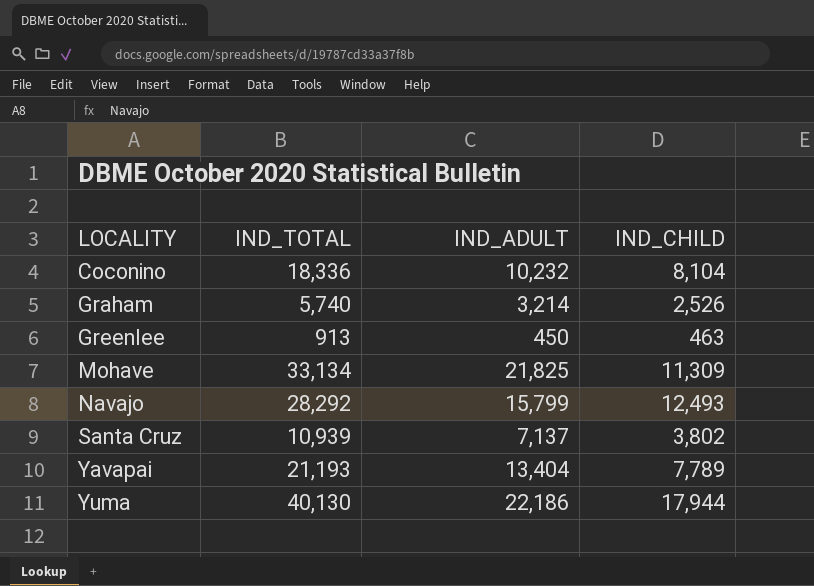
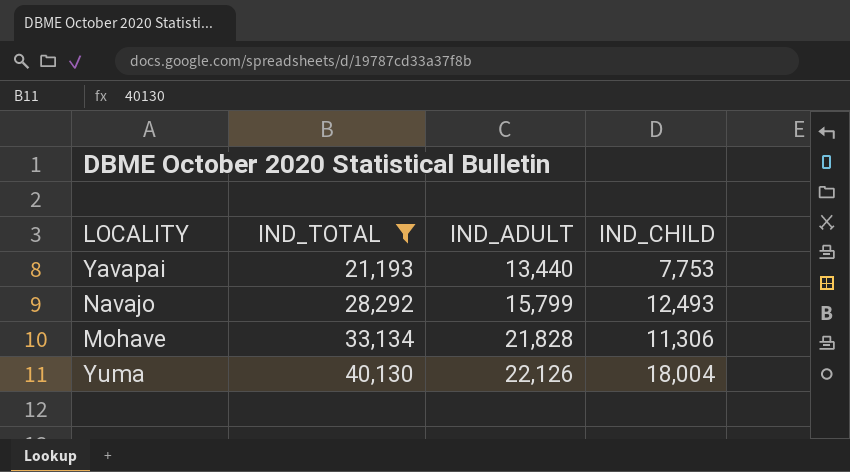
filter: none -> IND_TOTAL >= 21,193
row order: LOCALITY ascending -> IND_TOTAL ascending
Yavapai | IND_ADULT: 13,404 -> 13,440
Yavapai | IND_CHILD: 7,789 -> 7,753
Mohave | IND_ADULT: 21,825 -> 21,828
Mohave | IND_CHILD: 11,309 -> 11,306
Yuma | IND_ADULT: 22,186 -> 22,126
Yuma | IND_CHILD: 17,944 -> 18,004

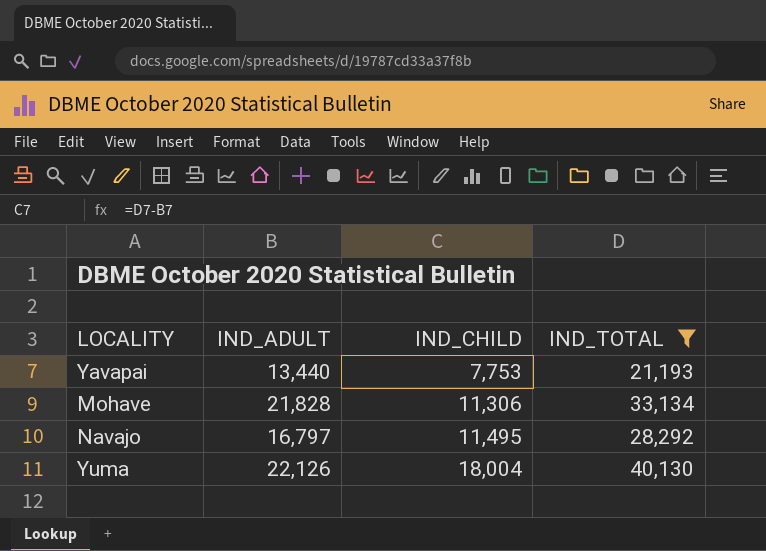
row order: IND_TOTAL ascending -> IND_CHILD ascending
column IND_TOTAL | position: 2 -> 4
Navajo | IND_ADULT: 15,799 -> 16,797
Navajo | IND_CHILD: 12,493 -> 11,495

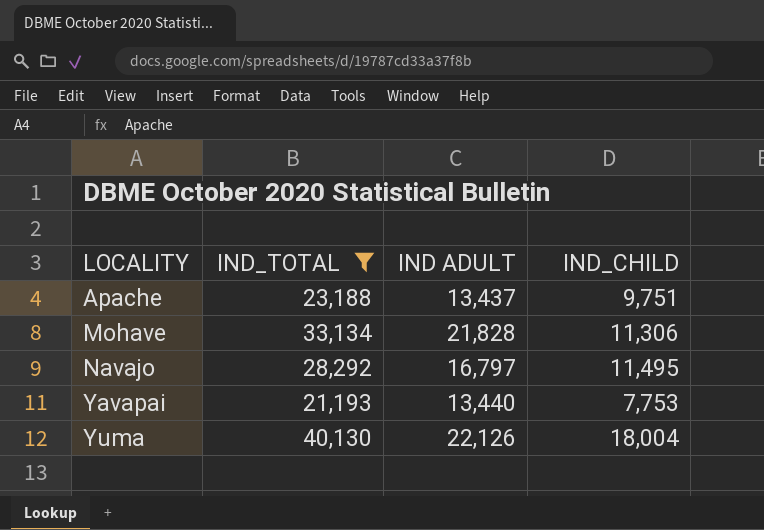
row order: IND_CHILD ascending -> LOCALITY ascending
column IND_TOTAL | position: 4 -> 2
column name: IND_ADULT -> IND ADULT
row Apache: none -> 23,188 | 13,437 | 9,751

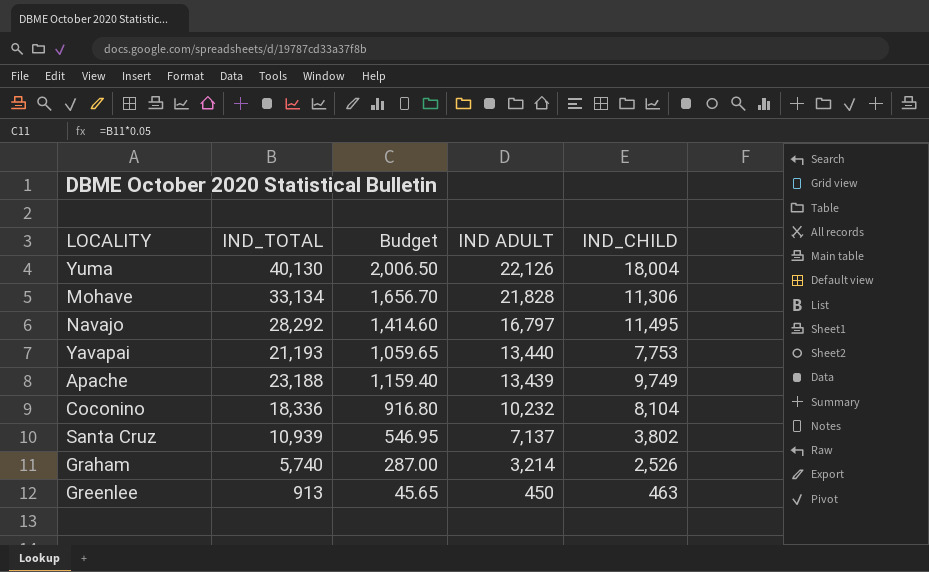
filter: IND_TOTAL >= 21,193 -> none
row order: LOCALITY ascending -> IND ADULT descending
column Budget | formula: none -> [IND_TOTAL] * 0.05
Apache | IND ADULT: 13,437 -> 13,439
Apache | IND_CHILD: 9,751 -> 9,749

